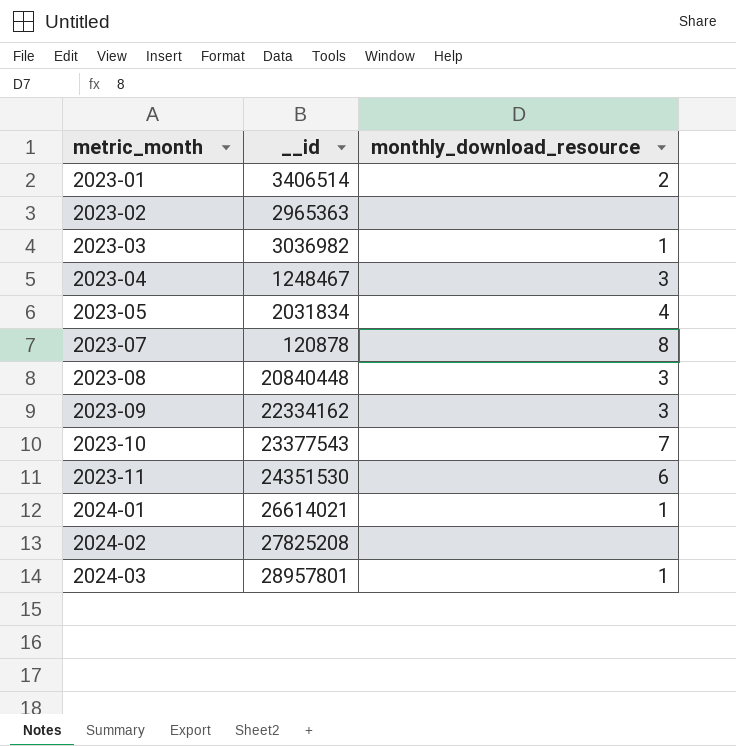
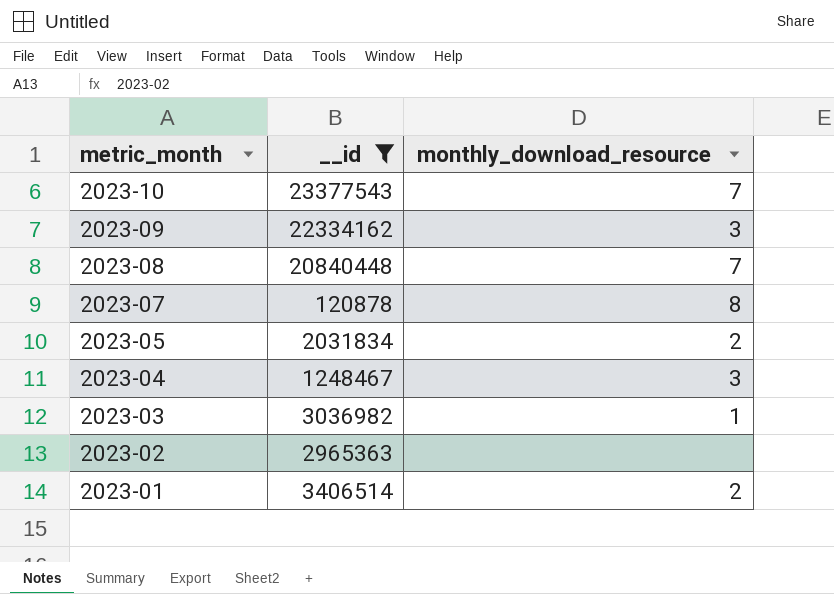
filter: none -> __id <= 23377543
row order: metric_month ascending -> metric_month descending
2023-08 | monthly_download_resource: 3 -> 7
2023-05 | monthly_download_resource: 4 -> 2

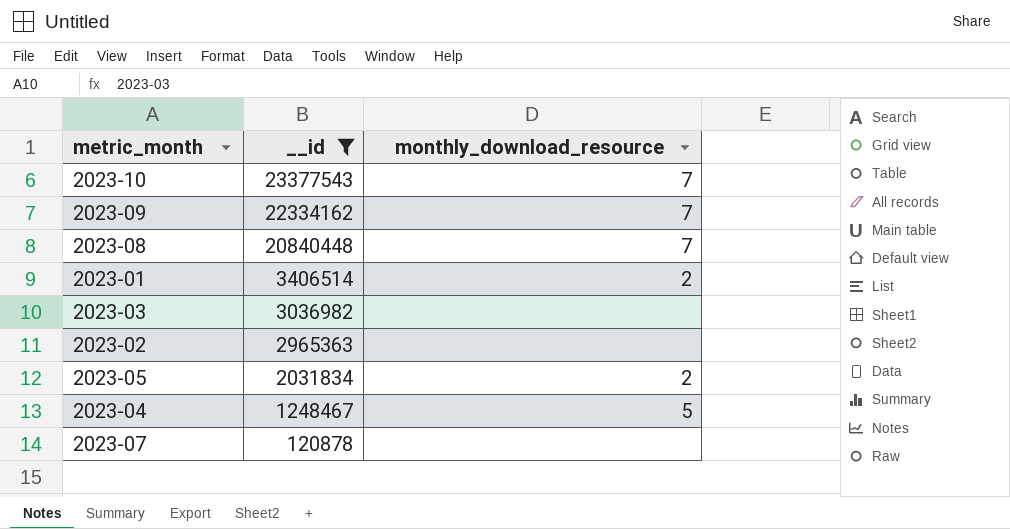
row order: metric_month descending -> __id descending
2023-09 | monthly_download_resource: 3 -> 7
2023-03 | monthly_download_resource: 1 -> none
2023-04 | monthly_download_resource: 3 -> 5
2023-07 | monthly_download_resource: 8 -> none

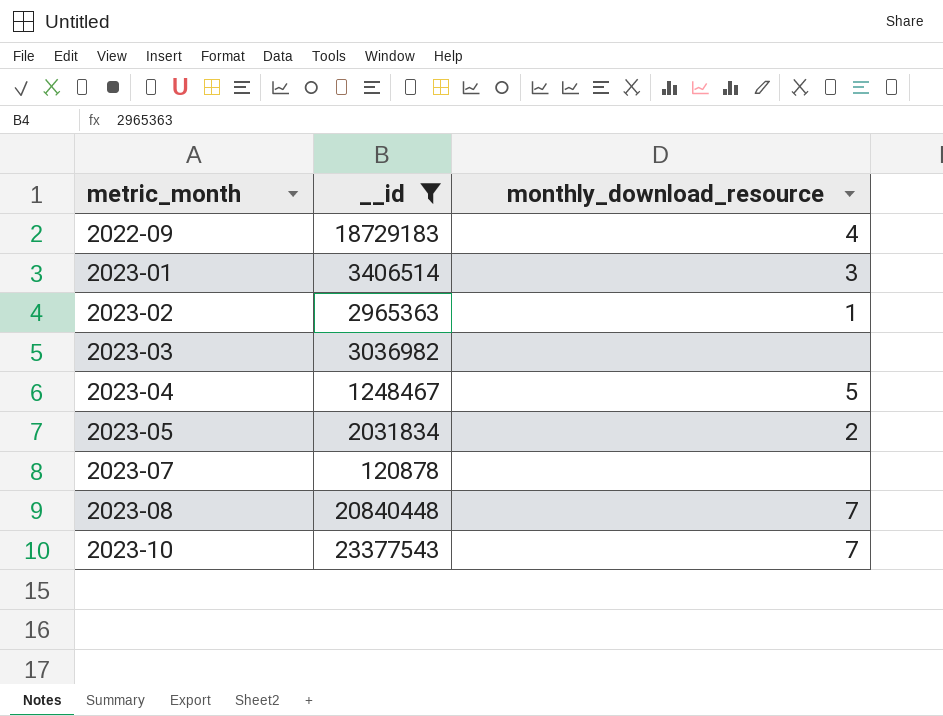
row order: __id descending -> metric_month ascending
row 2023-09: 22334162 | 7 -> none
row 2022-09: none -> 18729183 | 4
2023-01 | monthly_download_resource: 2 -> 3
2023-02 | monthly_download_resource: none -> 1

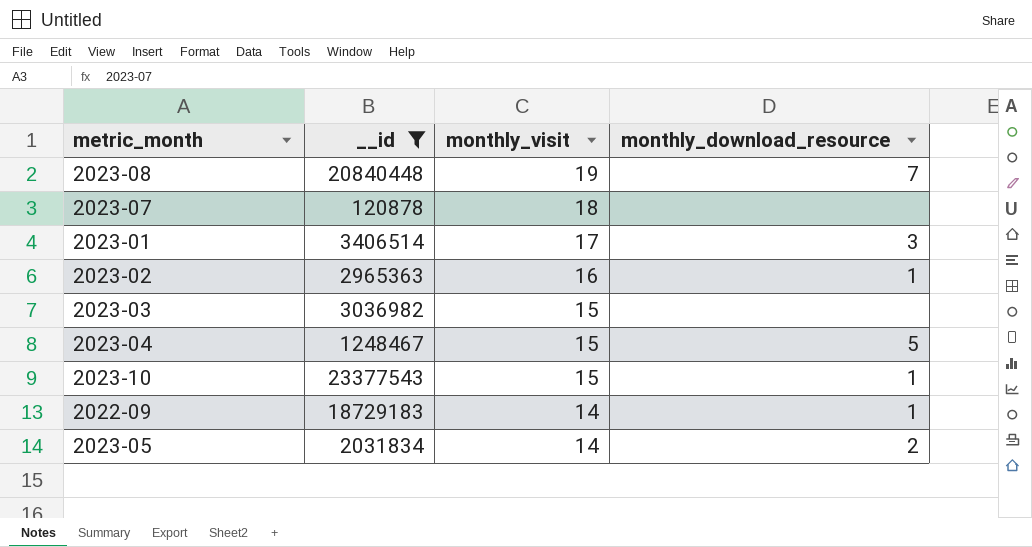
row order: metric_month ascending -> monthly_visit descending
column monthly_visit | position: none -> 3
2023-10 | monthly_download_resource: 7 -> 1
2022-09 | monthly_download_resource: 4 -> 1

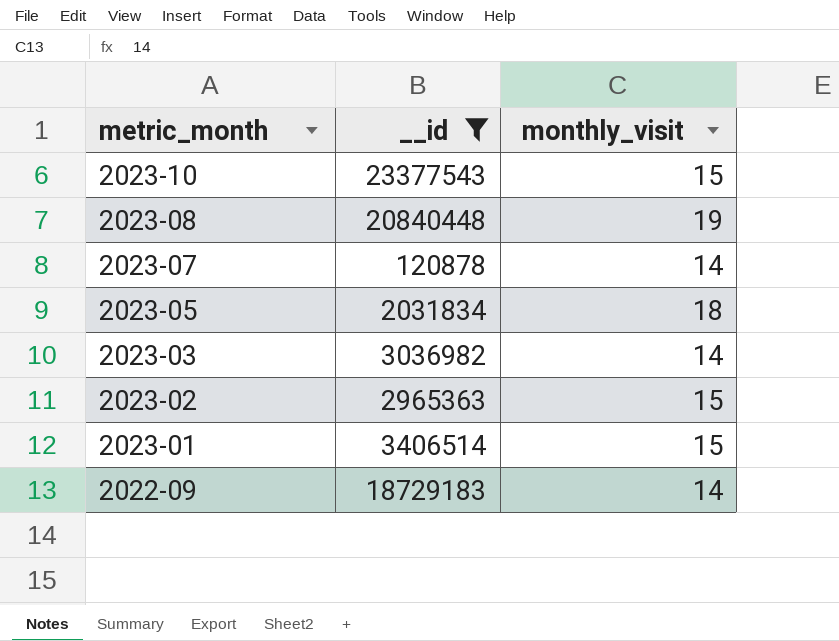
row order: monthly_visit descending -> metric_month descending
column monthly_download_resource | position: 4 -> none
row 2023-04: 1248467 | 15 | 5 -> none
2023-07 | monthly_visit: 18 -> 14
2023-05 | monthly_visit: 14 -> 18
2023-03 | monthly_visit: 15 -> 14
2023-02 | monthly_visit: 16 -> 15
2023-01 | monthly_visit: 17 -> 15

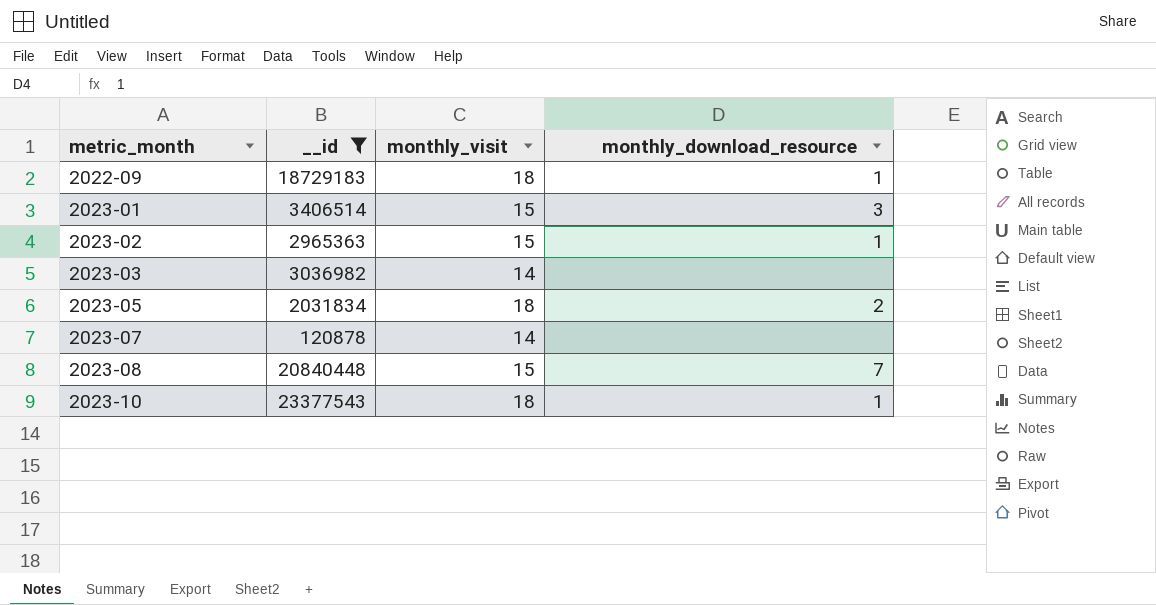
row order: metric_month descending -> metric_month ascending
column monthly_download_resource | position: none -> 4
2022-09 | monthly_visit: 14 -> 18
2023-08 | monthly_visit: 19 -> 15
2023-10 | monthly_visit: 15 -> 18

